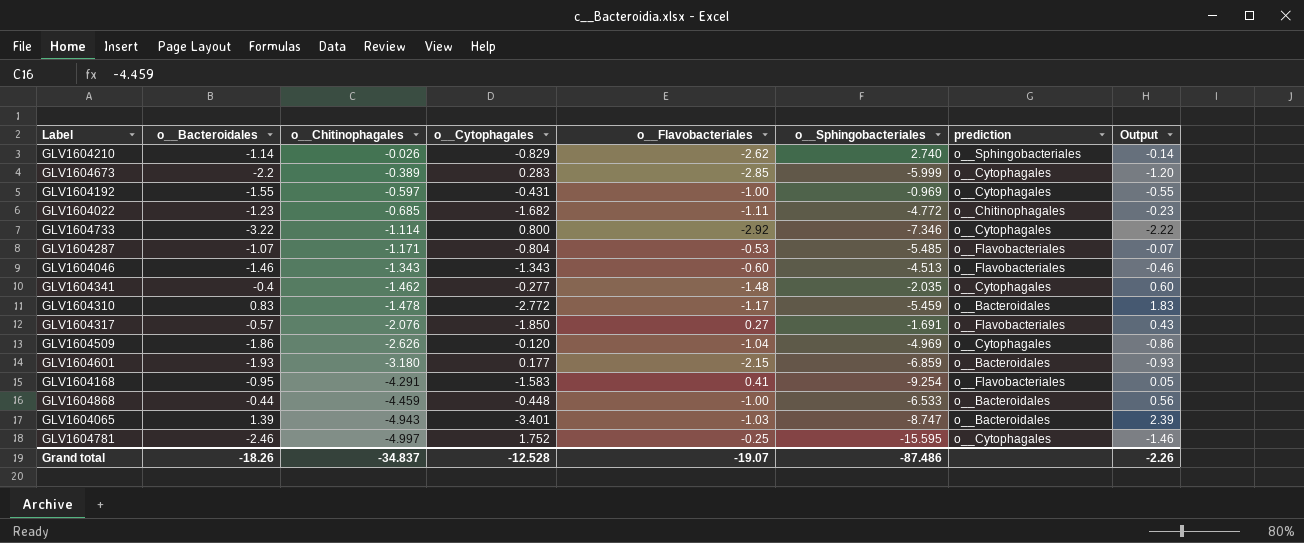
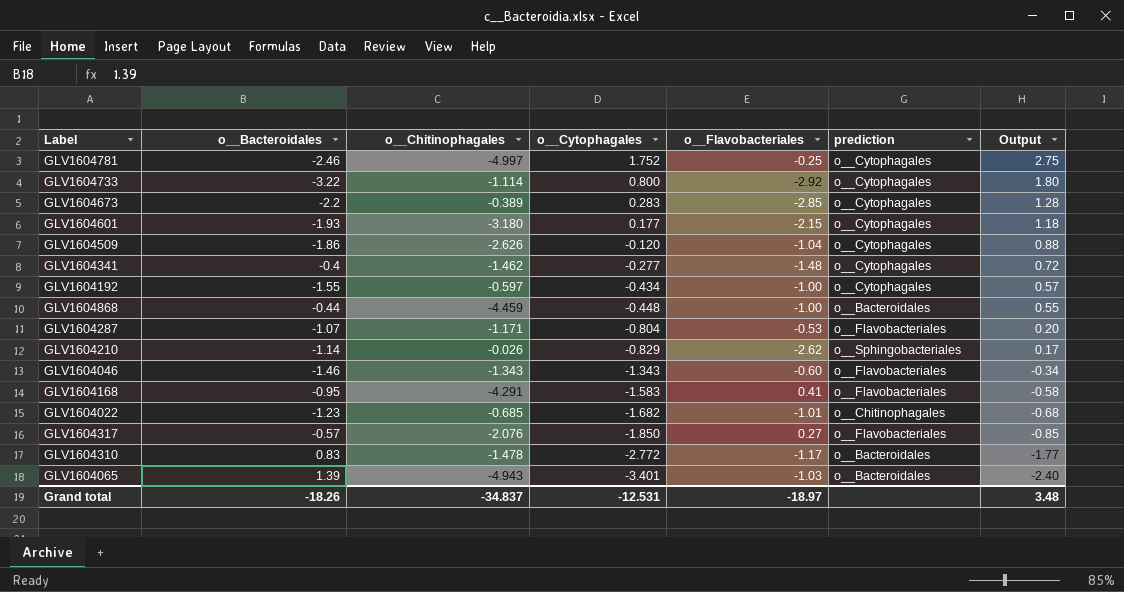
row order: o__Chitinophagales descending -> o__Cytophagales descending
column o__Sphingobacteriales | position: 6 -> none
column Output | formula: [o__Bacteroidales] + 1 -> [o__Cytophagales] + 1
GLV1604601 | prediction: o__Bacteroidales -> o__Cytophagales
GLV1604192 | o__Cytophagales: -0.431 -> -0.434
GLV1604022 | o__Flavobacteriales: -1.11 -> -1.01
Grand total | o__Cytophagales: -12.528 -> -12.531
Grand total | o__Flavobacteriales: -19.07 -> -18.97
Grand total | Output: -2.26 -> 3.48

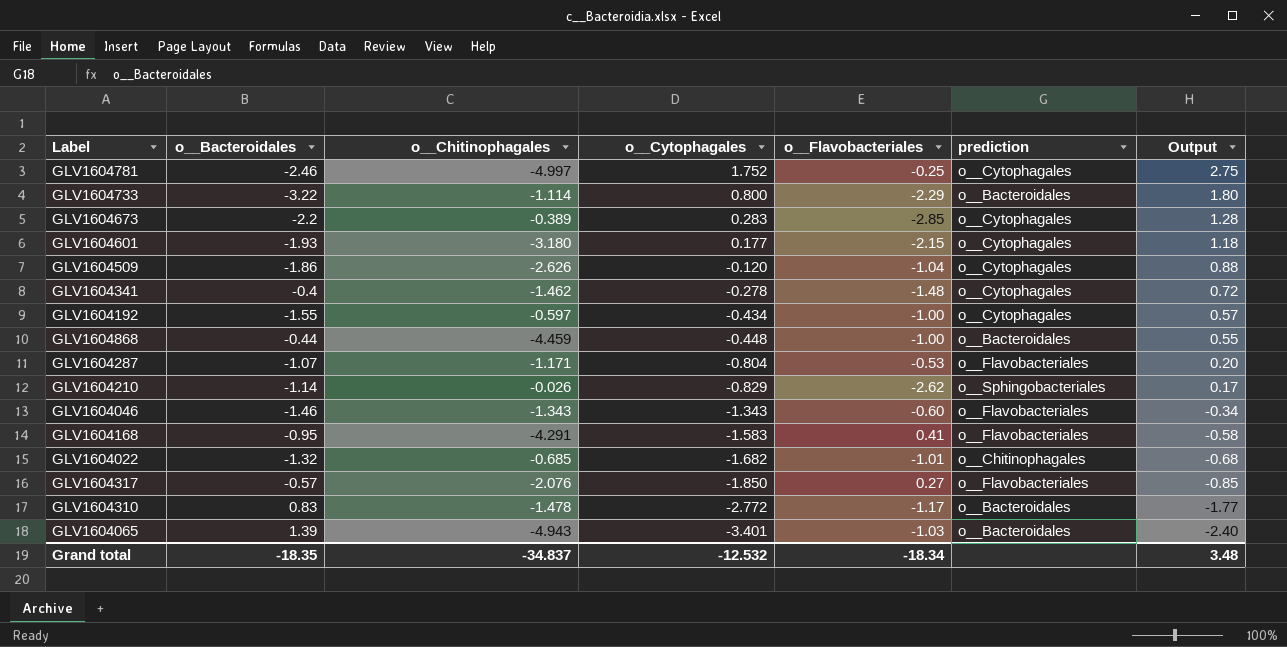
GLV1604733 | o__Flavobacteriales: -2.92 -> -2.29
GLV1604733 | prediction: o__Cytophagales -> o__Bacteroidales
GLV1604341 | o__Cytophagales: -0.277 -> -0.278
GLV1604022 | o__Bacteroidales: -1.23 -> -1.32
Grand total | o__Bacteroidales: -18.26 -> -18.35
Grand total | o__Cytophagales: -12.531 -> -12.532
Grand total | o__Flavobacteriales: -18.97 -> -18.34

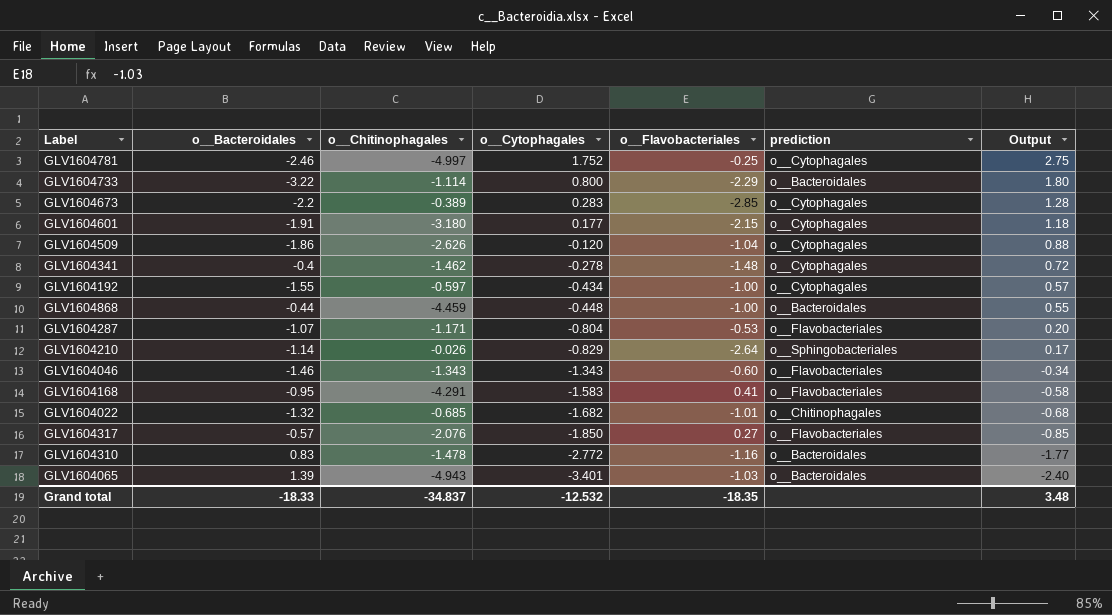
GLV1604601 | o__Bacteroidales: -1.93 -> -1.91
GLV1604210 | o__Flavobacteriales: -2.62 -> -2.64
GLV1604310 | o__Flavobacteriales: -1.17 -> -1.16
Grand total | o__Bacteroidales: -18.35 -> -18.33
Grand total | o__Flavobacteriales: -18.34 -> -18.35

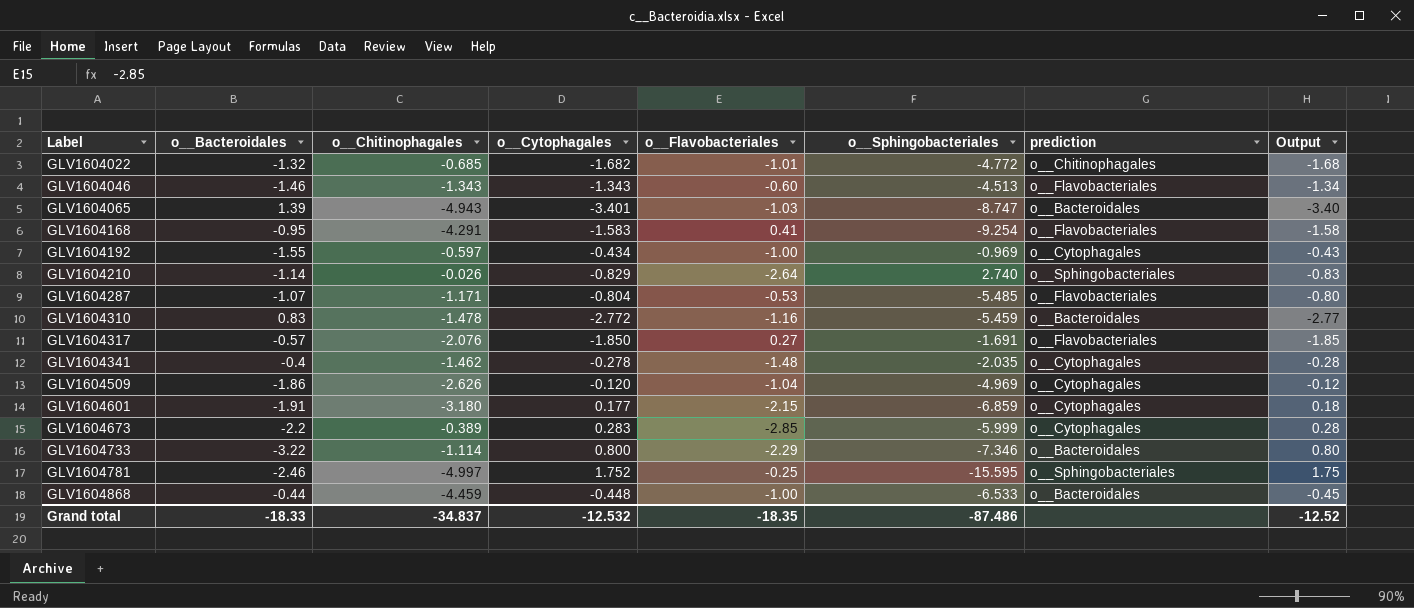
row order: o__Cytophagales descending -> Label ascending
column o__Sphingobacteriales | position: none -> 6
column Output | formula: [o__Cytophagales] + 1 -> [o__Cytophagales] + 0
GLV1604781 | prediction: o__Cytophagales -> o__Sphingobacteriales
Grand total | Output: 3.48 -> -12.52

